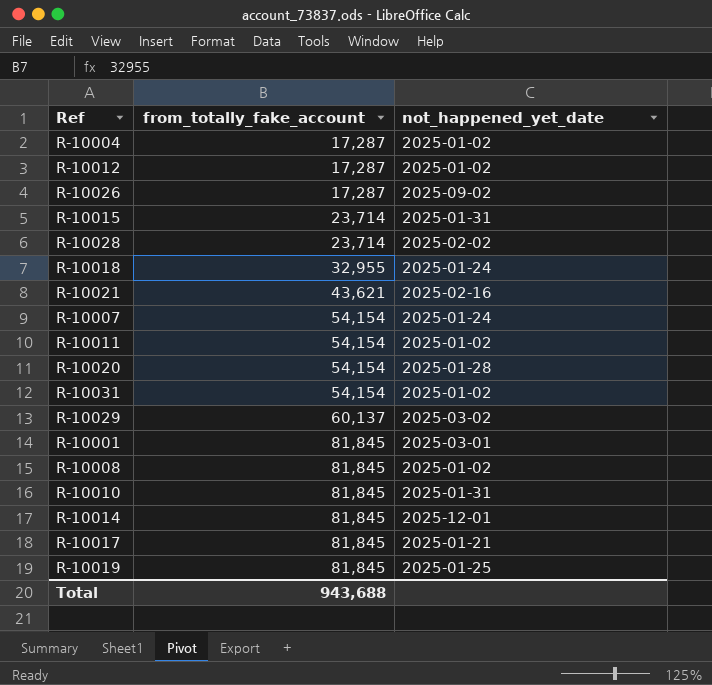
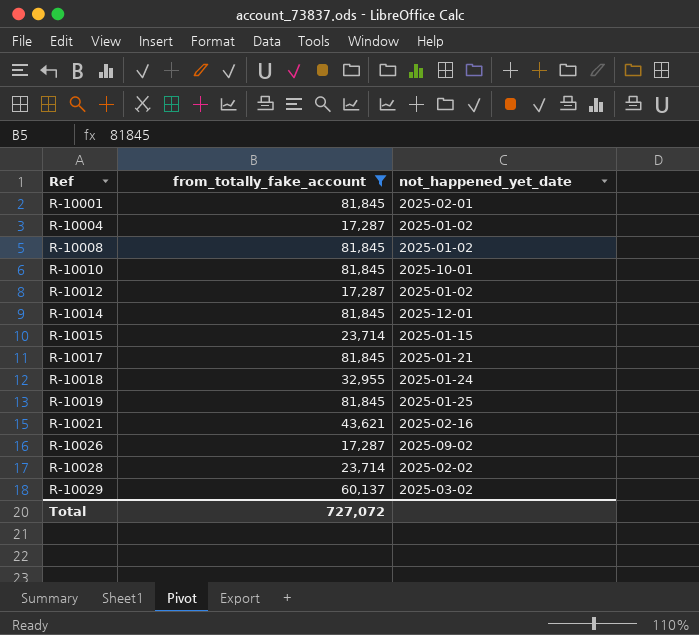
filter: none -> from_totally_fake_account != 54,154
row order: from_totally_fake_account ascending -> Ref ascending
R-10001 | not_happened_yet_date: 2025-03-01 -> 2025-02-01
R-10010 | not_happened_yet_date: 2025-01-31 -> 2025-10-01
R-10015 | not_happened_yet_date: 2025-01-31 -> 2025-01-15
Total | from_totally_fake_account: 943,688 -> 727,072

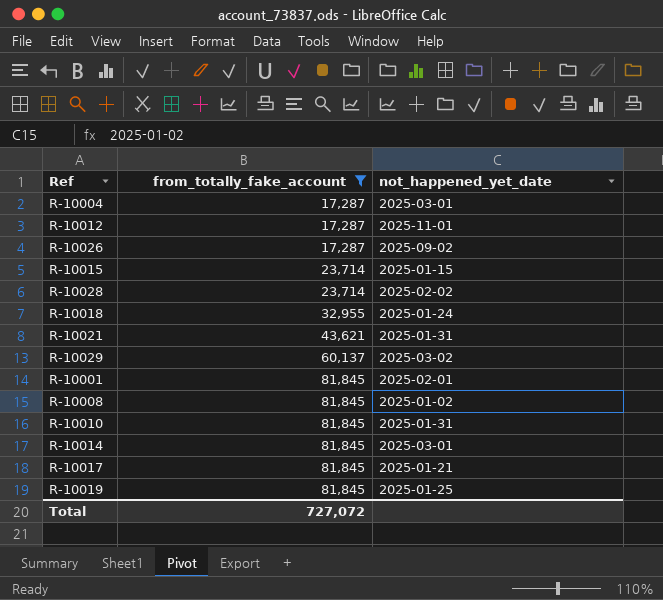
row order: Ref ascending -> from_totally_fake_account ascending
R-10004 | not_happened_yet_date: 2025-01-02 -> 2025-03-01
R-10012 | not_happened_yet_date: 2025-01-02 -> 2025-11-01
R-10021 | not_happened_yet_date: 2025-02-16 -> 2025-01-31
R-10010 | not_happened_yet_date: 2025-10-01 -> 2025-01-31
R-10014 | not_happened_yet_date: 2025-12-01 -> 2025-03-01

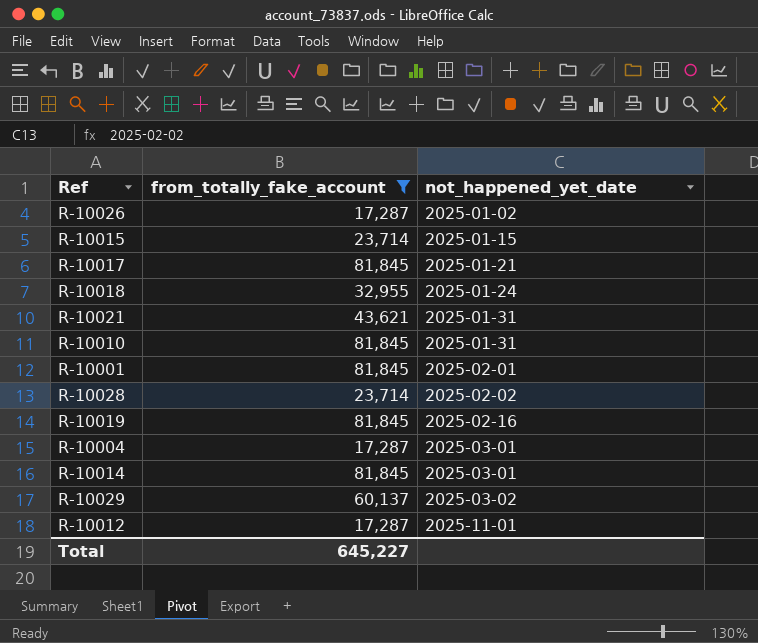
row order: from_totally_fake_account ascending -> not_happened_yet_date ascending
row R-10008: 81,845 | 2025-01-02 -> none
R-10026 | not_happened_yet_date: 2025-09-02 -> 2025-01-02
R-10019 | not_happened_yet_date: 2025-01-25 -> 2025-02-16
Total | from_totally_fake_account: 727,072 -> 645,227

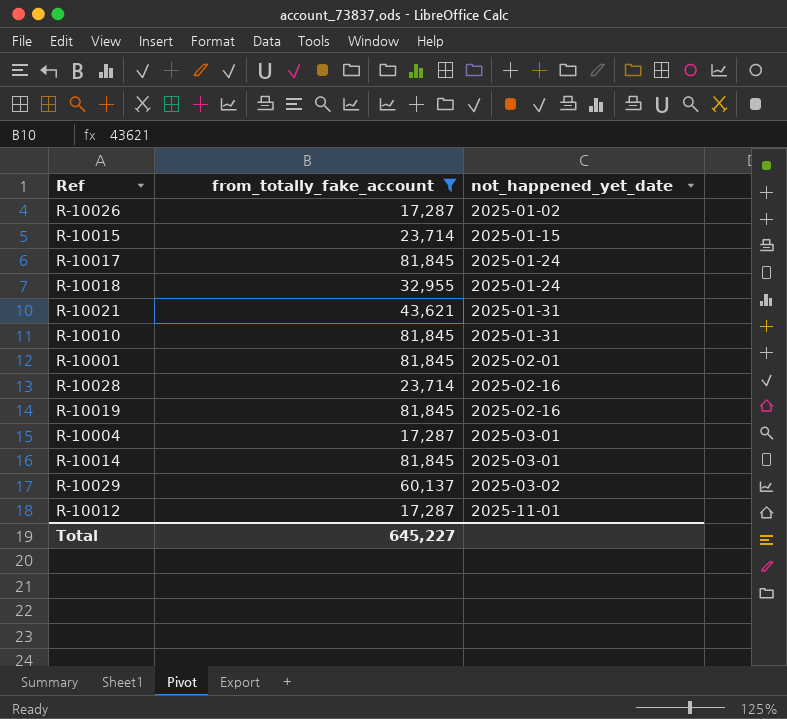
R-10017 | not_happened_yet_date: 2025-01-21 -> 2025-01-24
R-10028 | not_happened_yet_date: 2025-02-02 -> 2025-02-16

